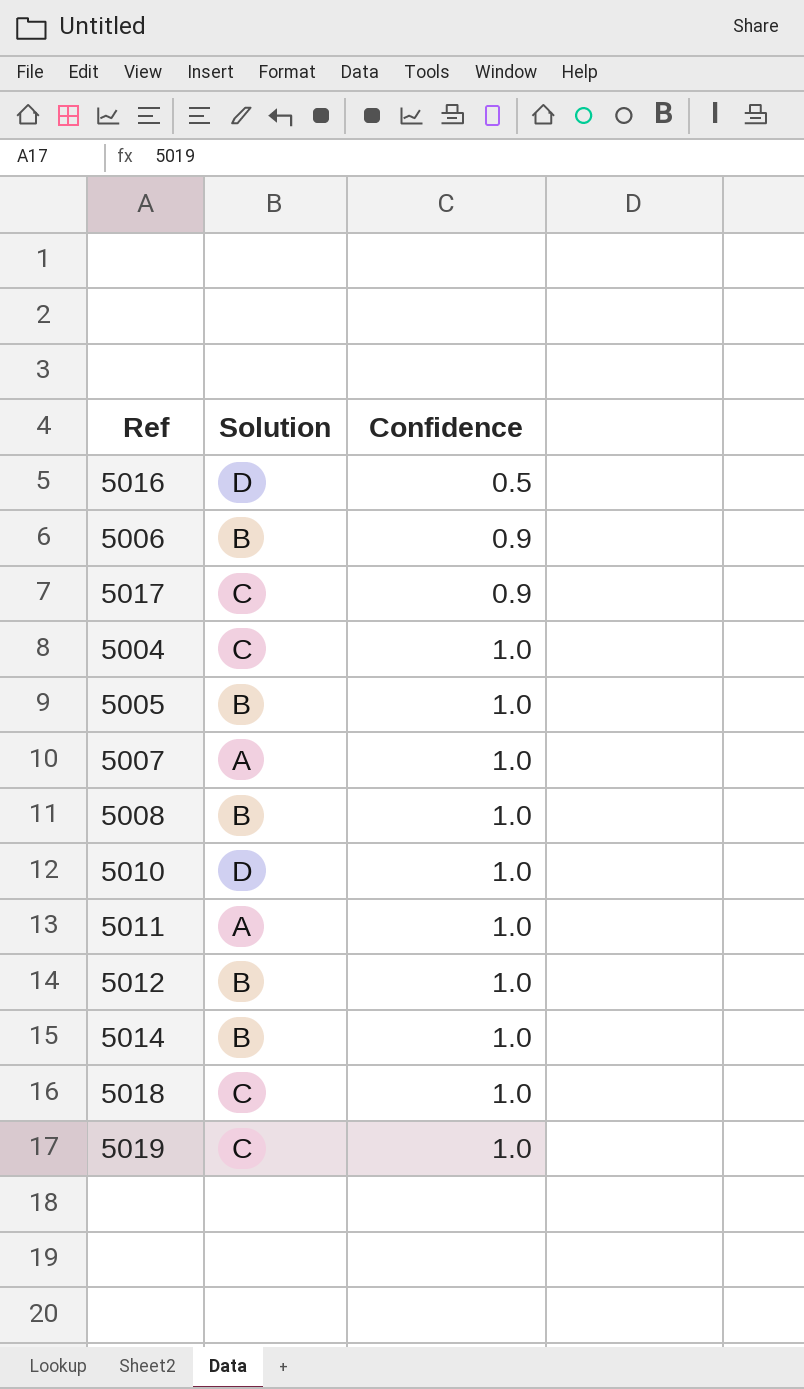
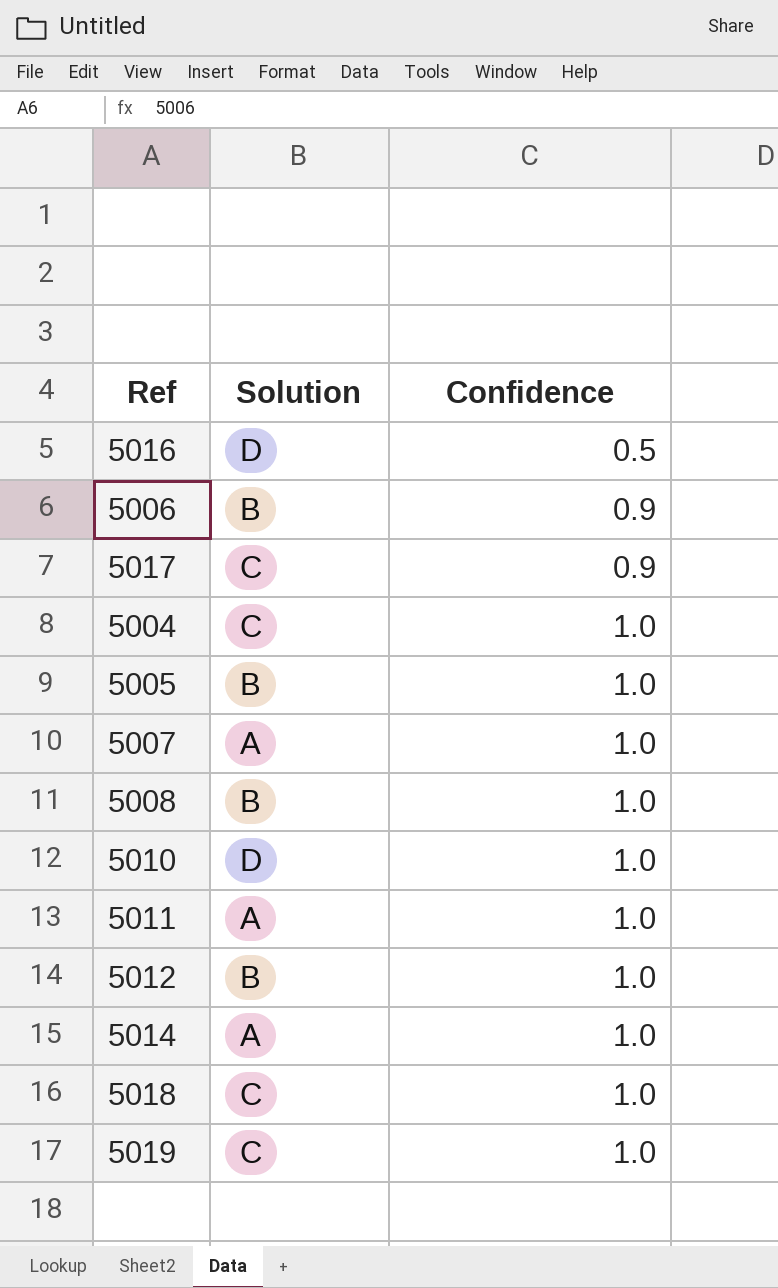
5014 | Solution: B -> A

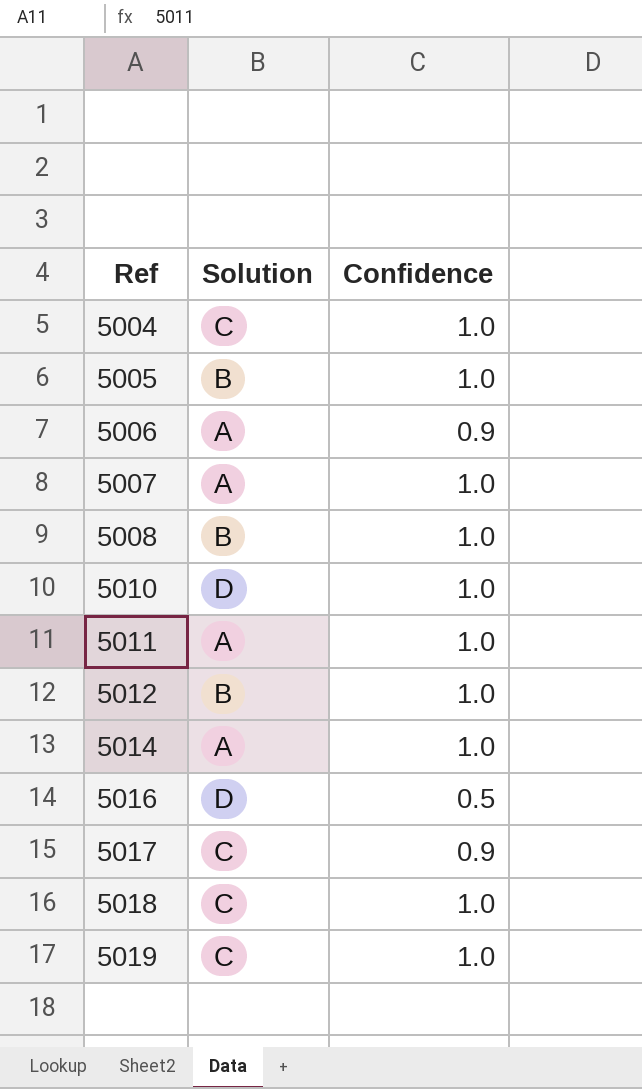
row order: Confidence ascending -> Ref ascending
5006 | Solution: B -> A

